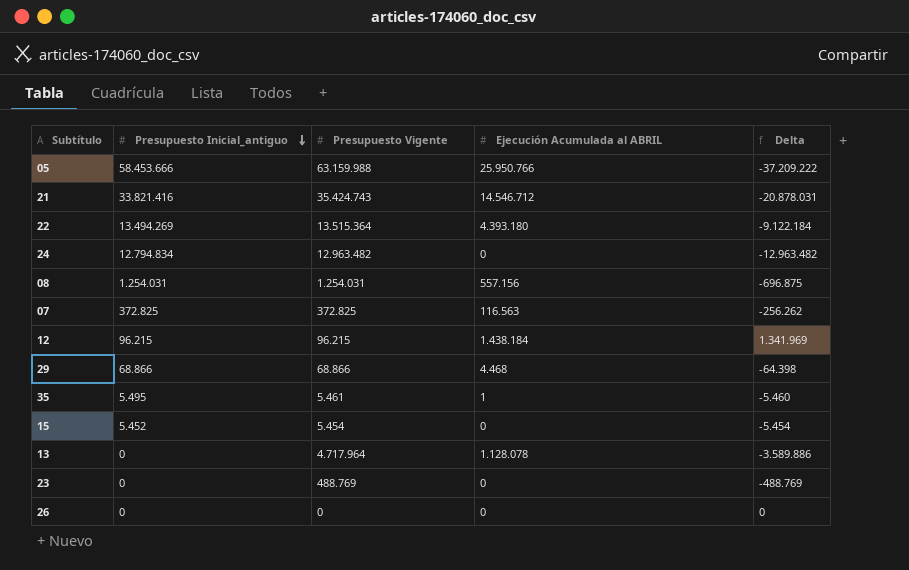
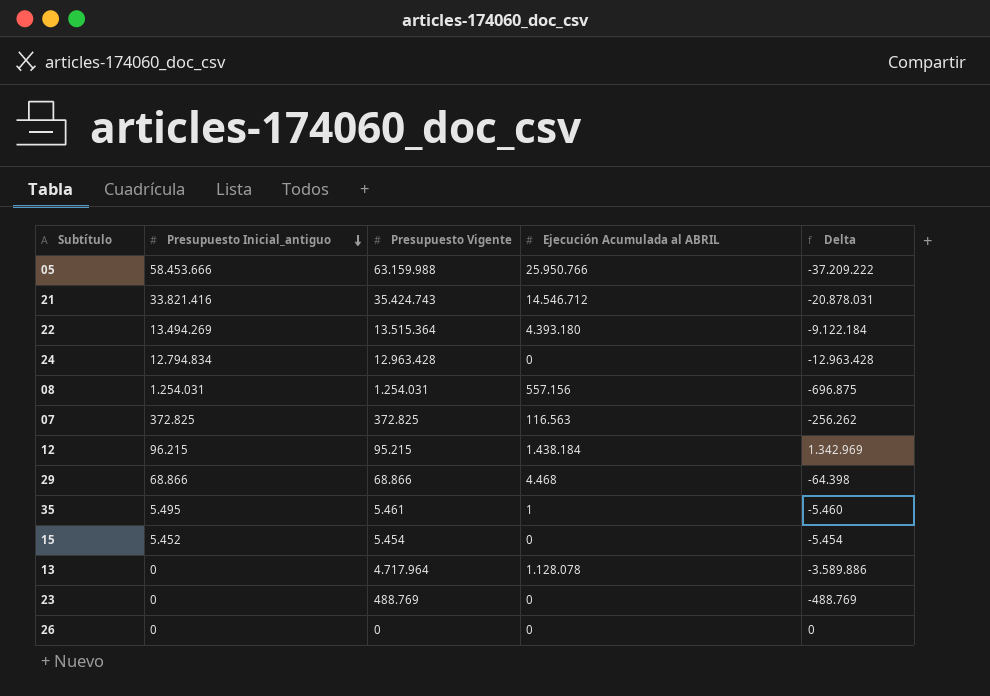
24 | Presupuesto Vigente: 12.963.482 -> 12.963.428
24 | Delta: -12.963.482 -> -12.963.428
12 | Presupuesto Vigente: 96.215 -> 95.215
12 | Delta: 1.341.969 -> 1.342.969

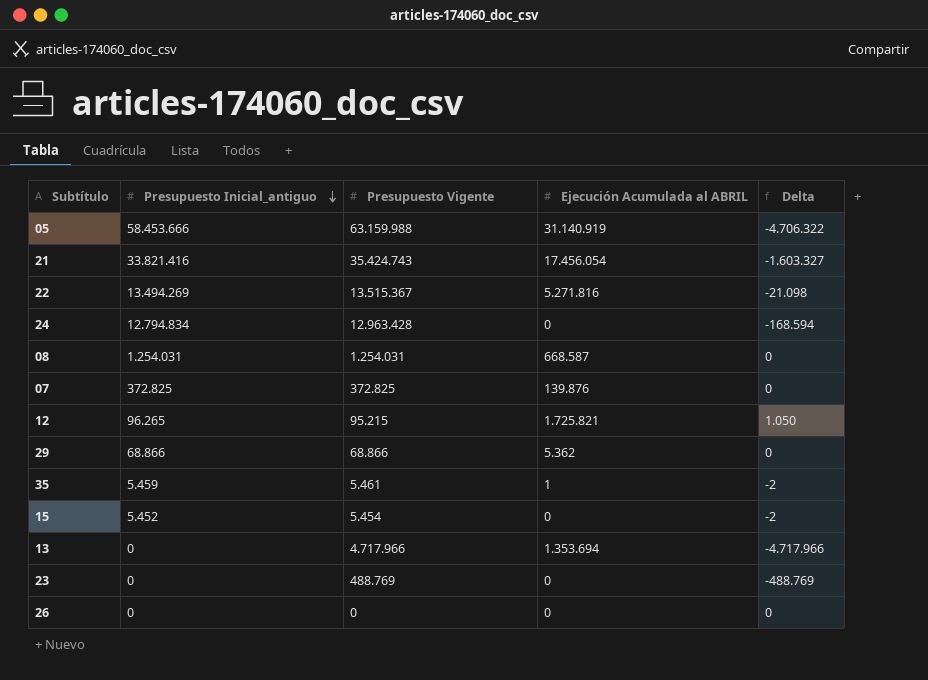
column Delta | formula: [Ejecución Acumulada al ABRIL] - [Presupuesto Vigente] -> [Presupuesto Inicial_antiguo] - [Presupuesto Vigente]
05 | Ejecución Acumulada al ABRIL: 25.950.766 -> 31.140.919
21 | Ejecución Acumulada al ABRIL: 14.546.712 -> 17.456.054
22 | Presupuesto Vigente: 13.515.364 -> 13.515.367
22 | Ejecución Acumulada al ABRIL: 4.393.180 -> 5.271.816
08 | Ejecución Acumulada al ABRIL: 557.156 -> 668.587
07 | Ejecución Acumulada al ABRIL: 116.563 -> 139.876
12 | Presupuesto Inicial_antiguo: 96.215 -> 96.265
12 | Ejecución Acumulada al ABRIL: 1.438.184 -> 1.725.821
29 | Ejecución Acumulada al ABRIL: 4.468 -> 5.362
35 | Presupuesto Inicial_antiguo: 5.495 -> 5.459
13 | Presupuesto Vigente: 4.717.964 -> 4.717.966
13 | Ejecución Acumulada al ABRIL: 1.128.078 -> 1.353.694

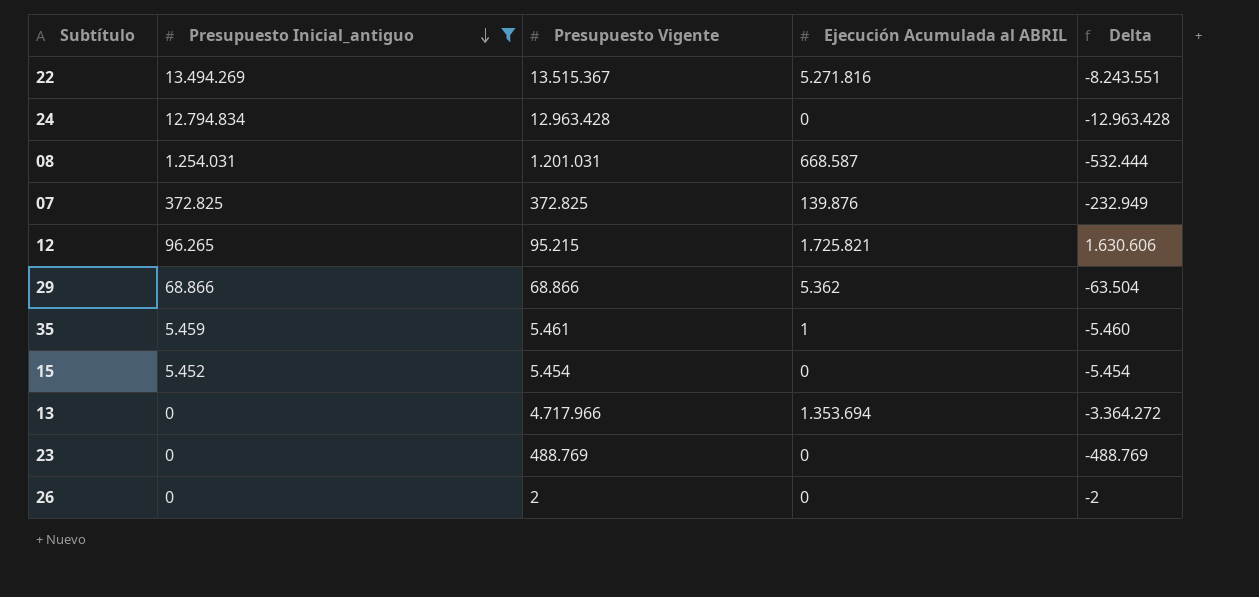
filter: none -> Presupuesto Inicial_antiguo <= 13.494.269
column Delta | formula: [Presupuesto Inicial_antiguo] - [Presupuesto Vigente] -> [Ejecución Acumulada al ABRIL] - [Presupuesto Vigente]
08 | Presupuesto Vigente: 1.254.031 -> 1.201.031
26 | Presupuesto Vigente: 0 -> 2

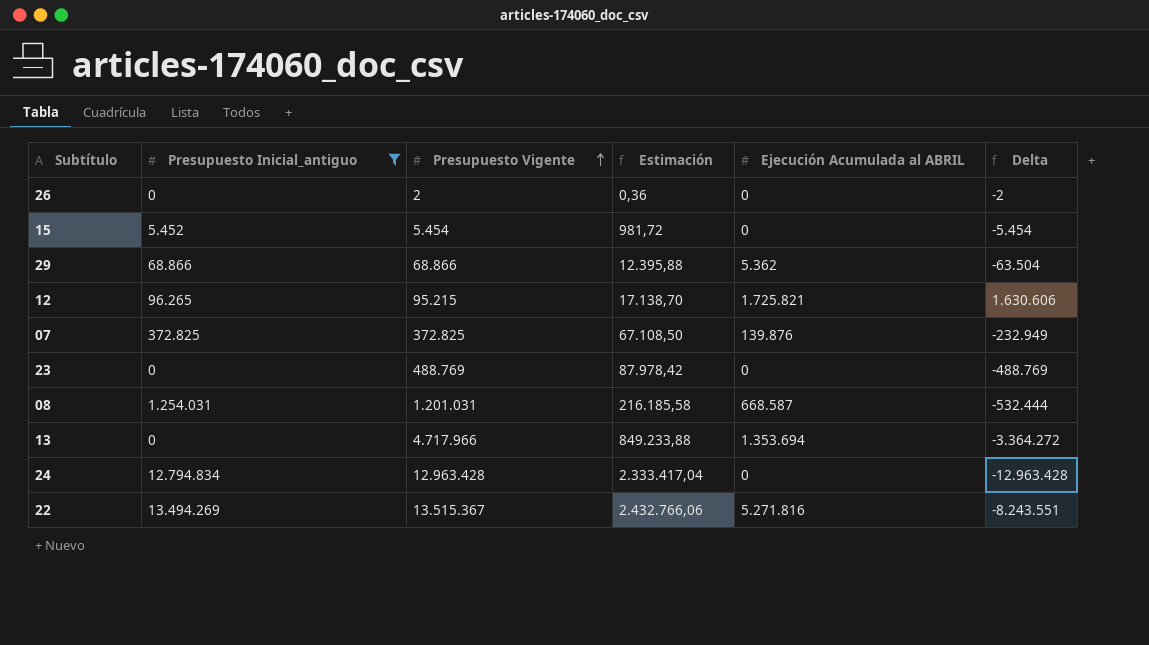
row order: Presupuesto Inicial_antiguo descending -> Presupuesto Vigente ascending
column Estimación | formula: none -> [Presupuesto Vigente] * 0,18
row 35: 5.459 | 5.461 | 1 | -5.460 -> none

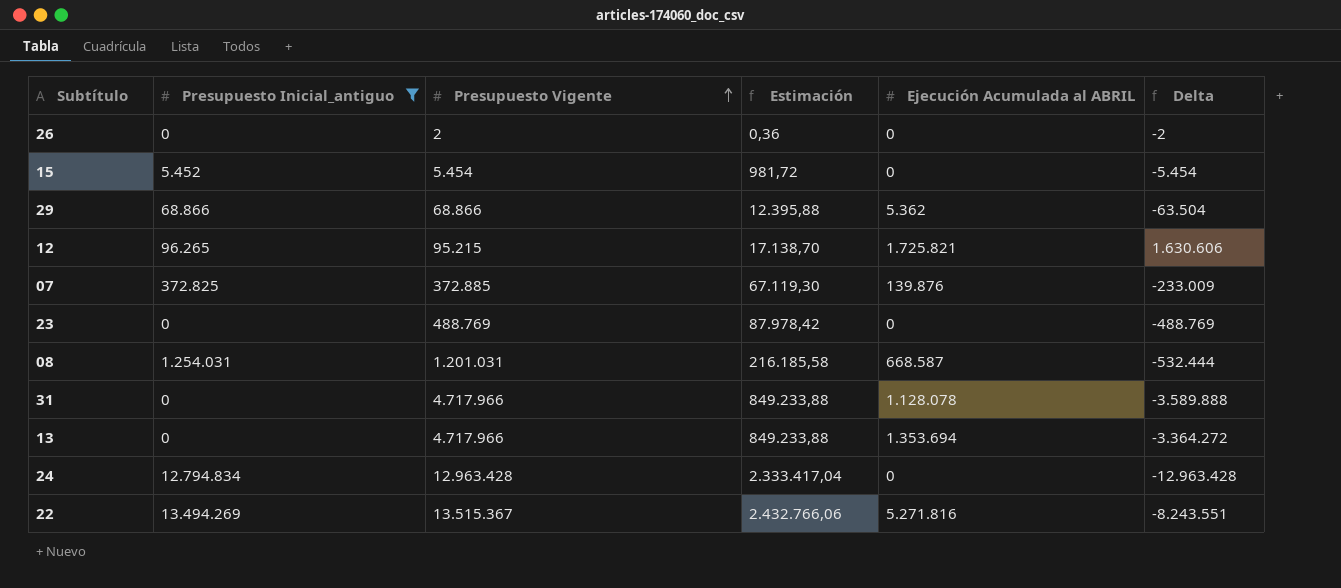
07 | Presupuesto Vigente: 372.825 -> 372.885
07 | Estimación: 67.108,50 -> 67.119,30
07 | Delta: -232.949 -> -233.009
row 31: none -> 0 | 4.717.966 | 849.233,88 | 1.128.078 | -3.589.888

